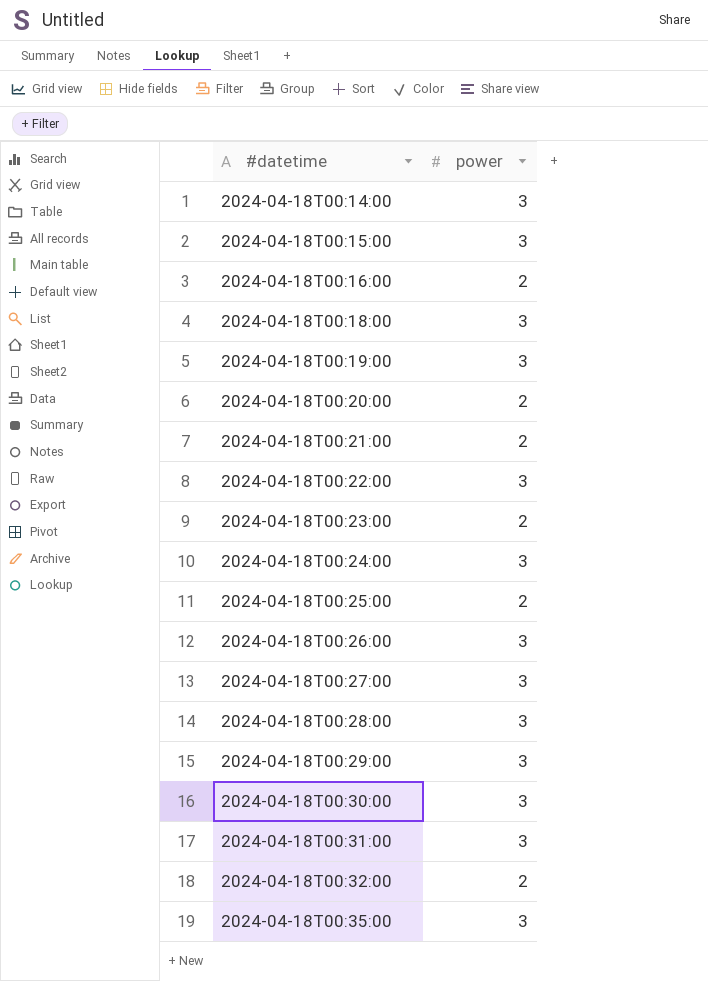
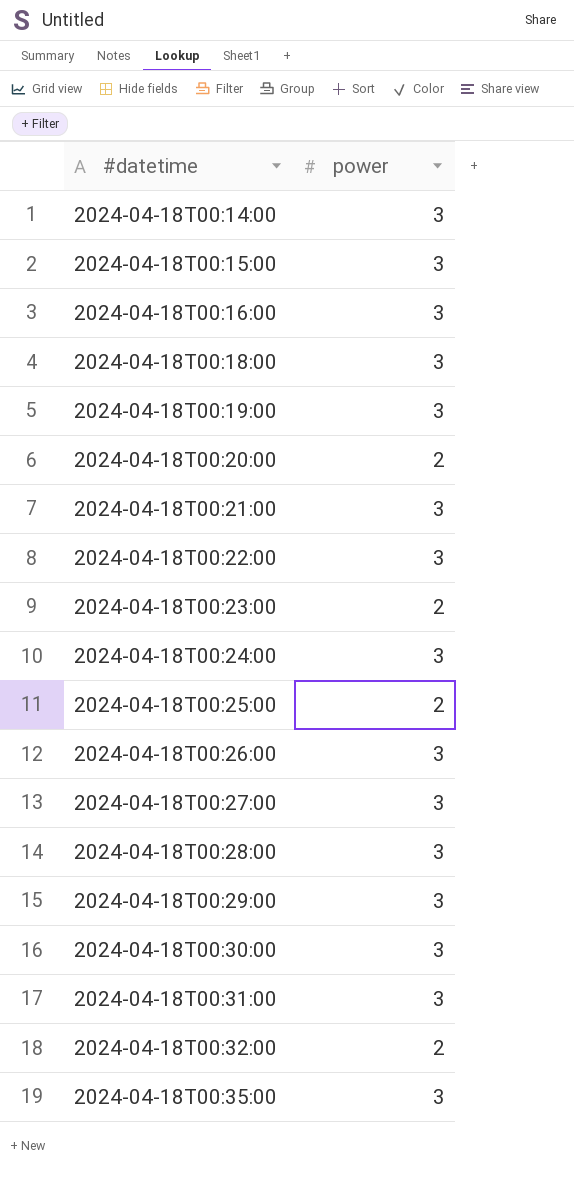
2024-04-18T00:16:00 | power: 2 -> 3
2024-04-18T00:21:00 | power: 2 -> 3

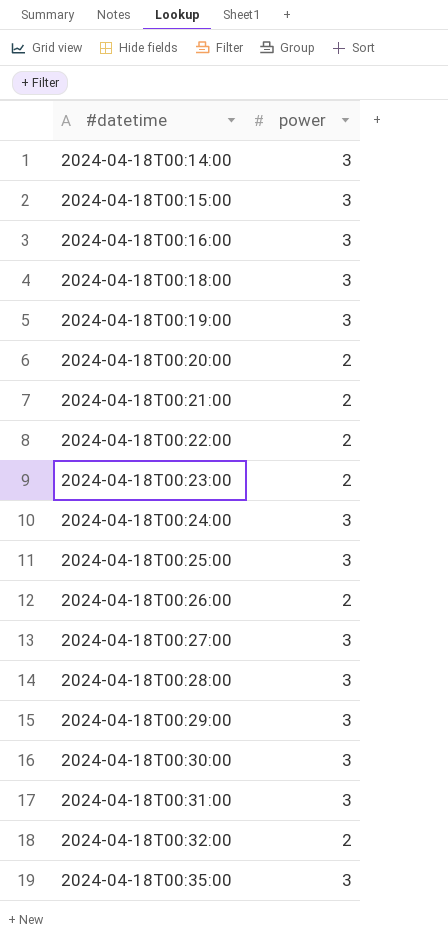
2024-04-18T00:21:00 | power: 3 -> 2
2024-04-18T00:22:00 | power: 3 -> 2
2024-04-18T00:25:00 | power: 2 -> 3
2024-04-18T00:26:00 | power: 3 -> 2

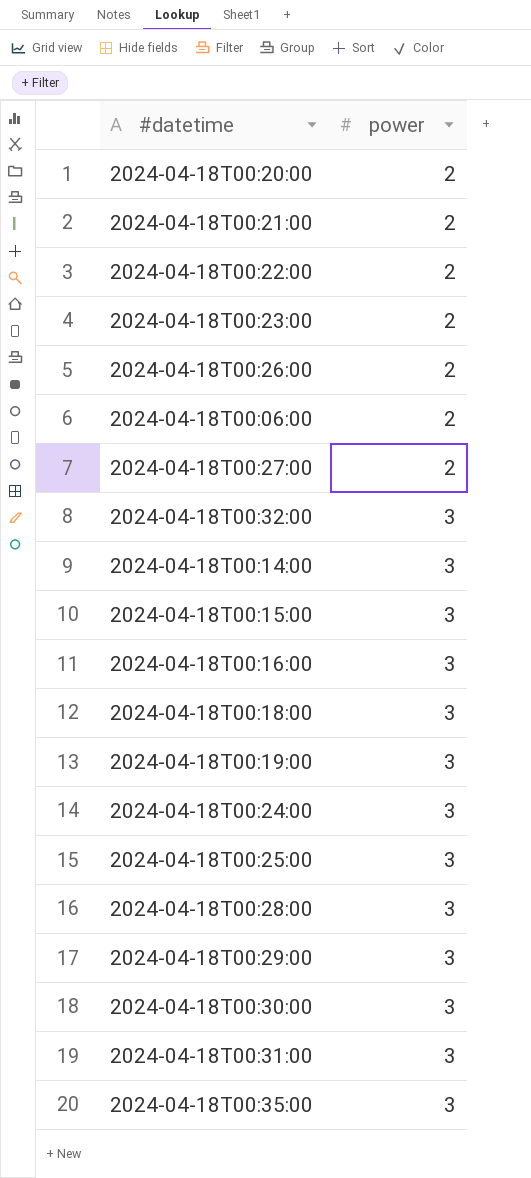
row order: #datetime ascending -> power ascending
row 2024-04-18T00:06:00: none -> 2
2024-04-18T00:27:00 | power: 3 -> 2
2024-04-18T00:32:00 | power: 2 -> 3

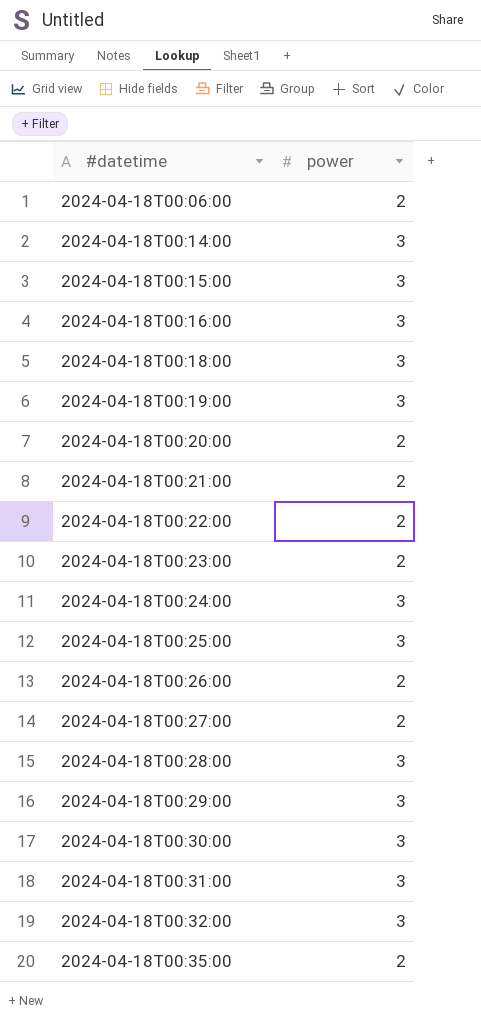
row order: power ascending -> #datetime ascending
2024-04-18T00:35:00 | power: 3 -> 2

